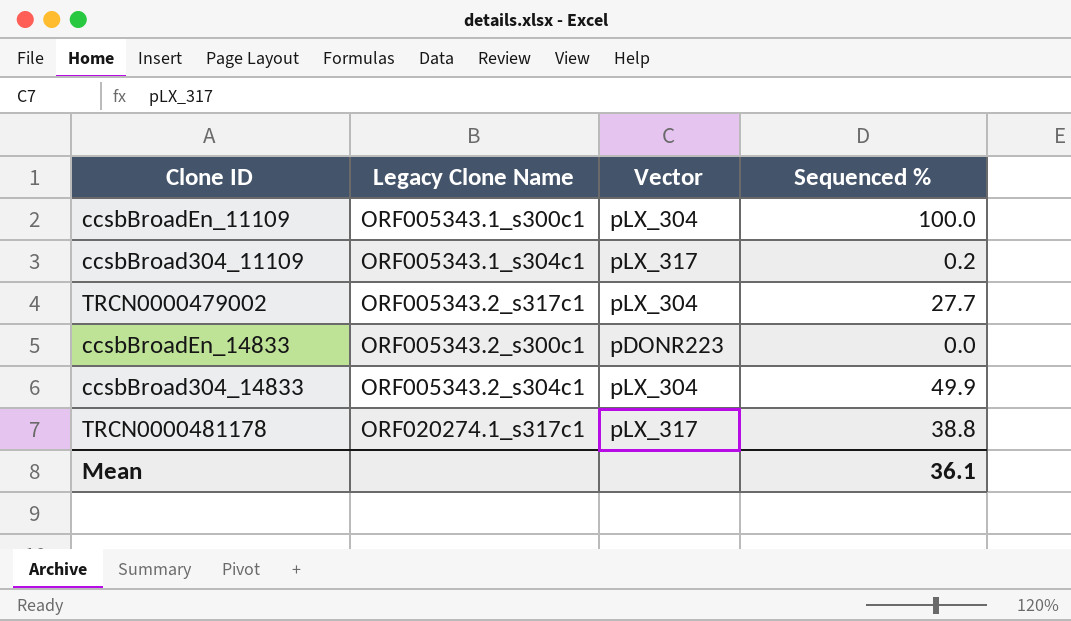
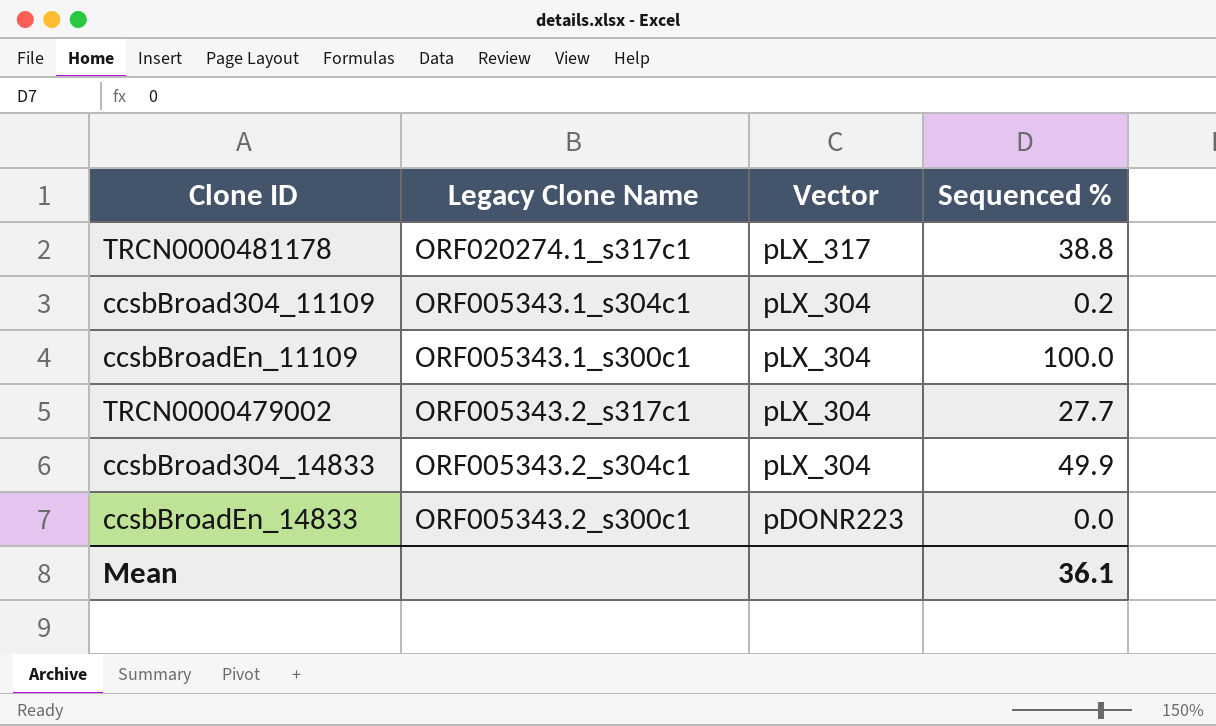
row order: none -> Vector descending
ccsbBroad304_11109 | Vector: pLX_317 -> pLX_304

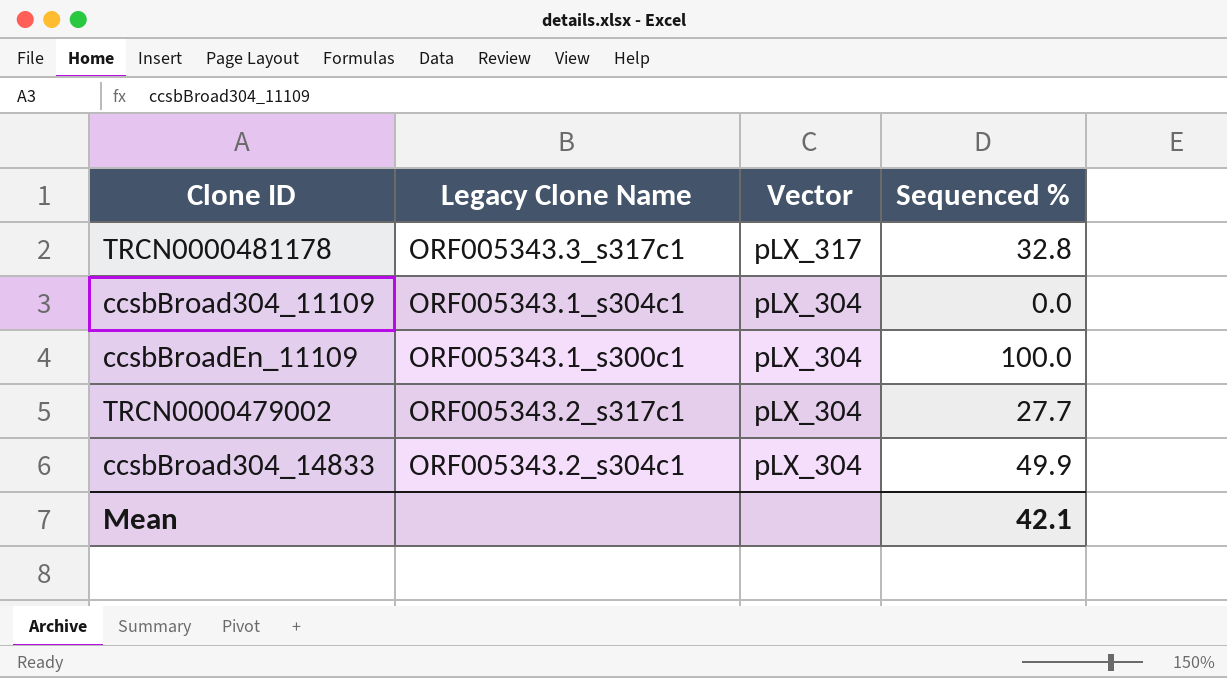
row ccsbBroadEn_14833: ORF005343.2_s300c1 | pDONR223 | 0.0 -> none
TRCN0000481178 | Legacy Clone Name: ORF020274.1_s317c1 -> ORF005343.3_s317c1
TRCN0000481178 | Sequenced %: 38.8 -> 32.8
ccsbBroad304_11109 | Sequenced %: 0.2 -> 0.0
Mean | Sequenced %: 36.1 -> 42.1

